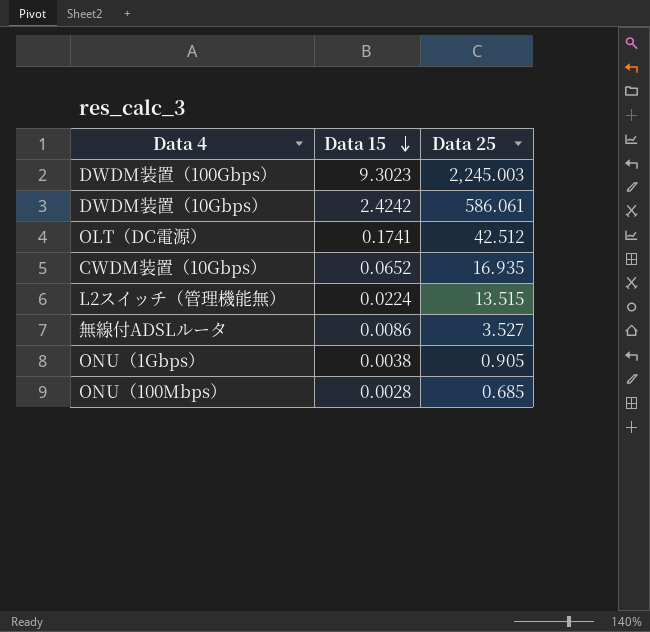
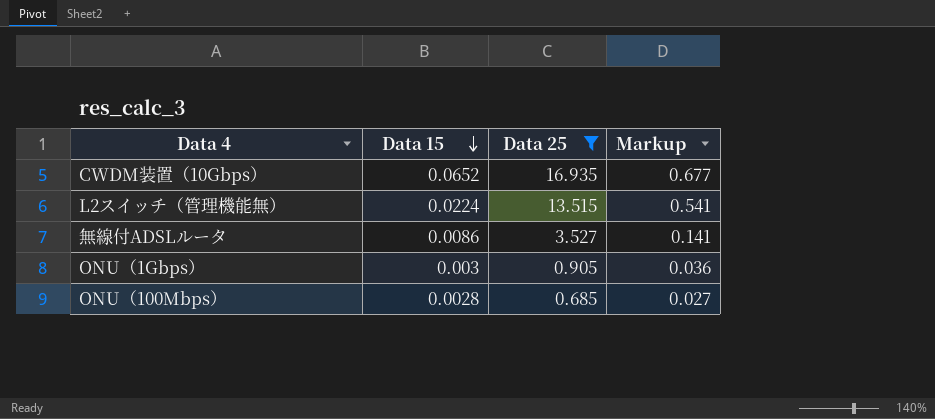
filter: none -> Data 25 <= 16.935
column Markup | formula: none -> [Data 25] * 0.04
ONU（1Gbps） | Data 15: 0.0038 -> 0.003

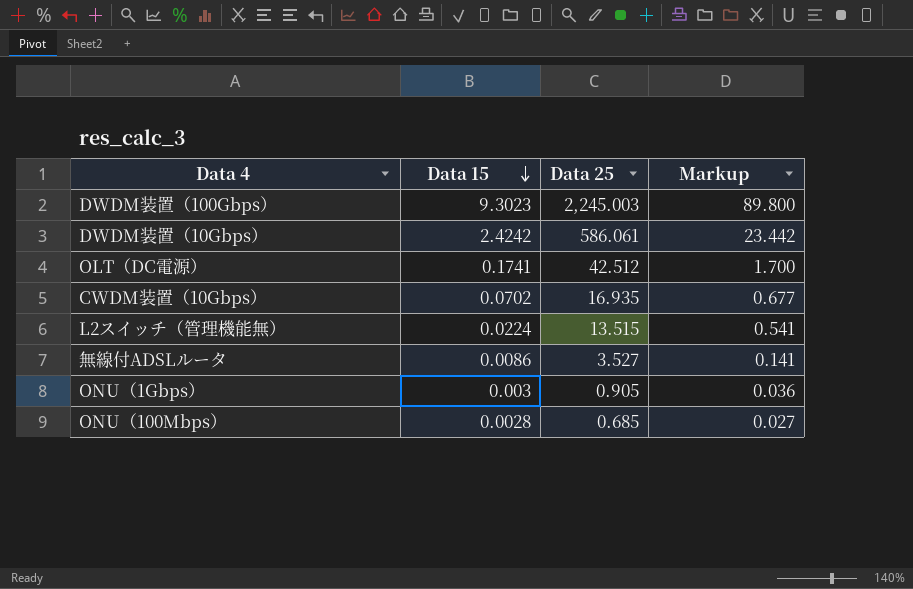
filter: Data 25 <= 16.935 -> none
CWDM装置（10Gbps） | Data 15: 0.0652 -> 0.0702

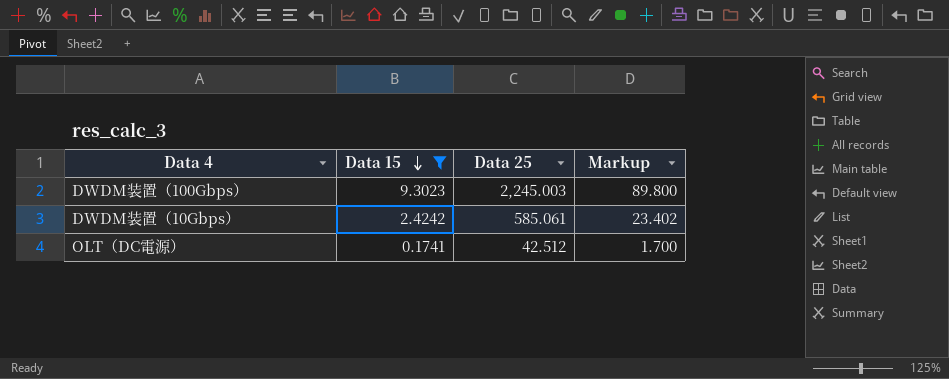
filter: none -> Data 15 >= 0.1741
DWDM装置（10Gbps） | Data 25: 586.061 -> 585.061
DWDM装置（10Gbps） | Markup: 23.442 -> 23.402

